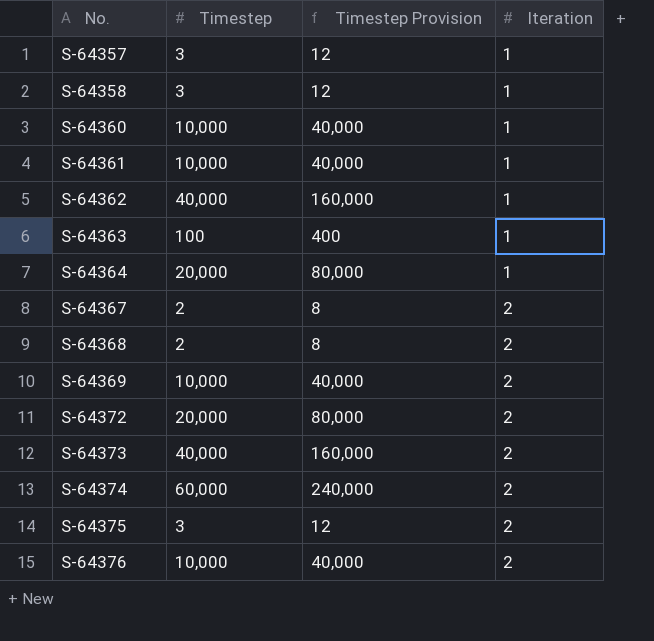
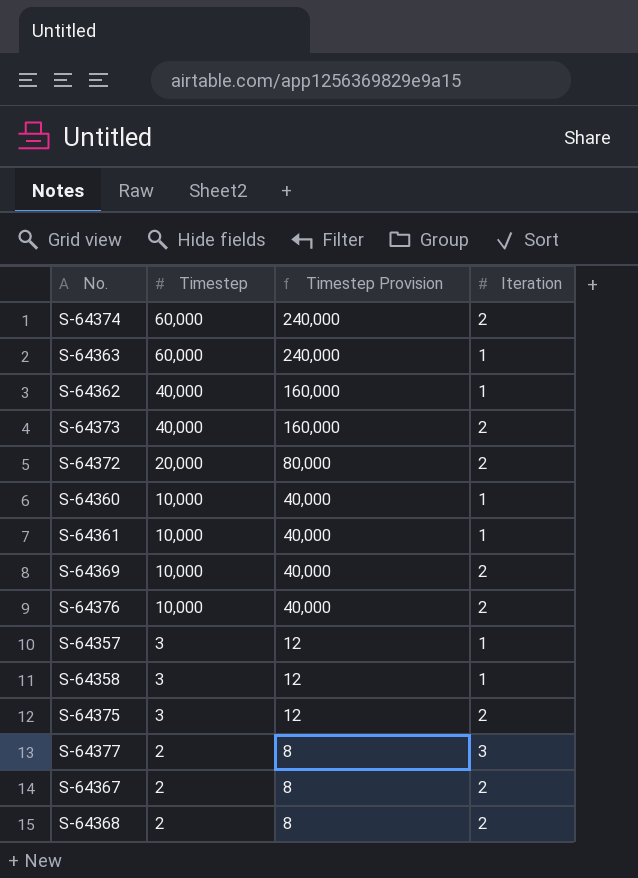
row order: No. ascending -> Timestep descending
row S-64364: 20,000 | 80,000 | 1 -> none
S-64363 | Timestep: 100 -> 60,000
S-64363 | Timestep Provision: 400 -> 240,000
row S-64377: none -> 2 | 8 | 3

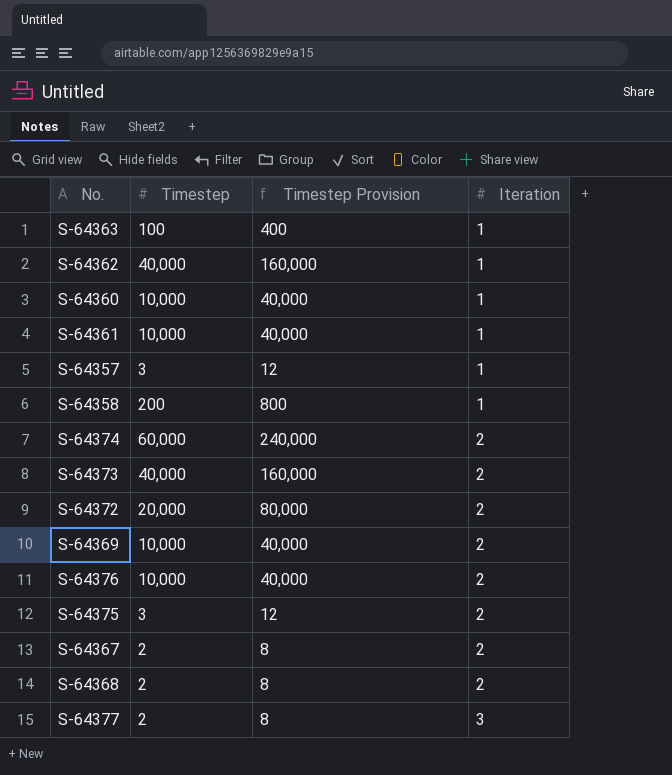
row order: Timestep descending -> Iteration ascending
S-64363 | Timestep: 60,000 -> 100
S-64363 | Timestep Provision: 240,000 -> 400
S-64358 | Timestep: 3 -> 200
S-64358 | Timestep Provision: 12 -> 800

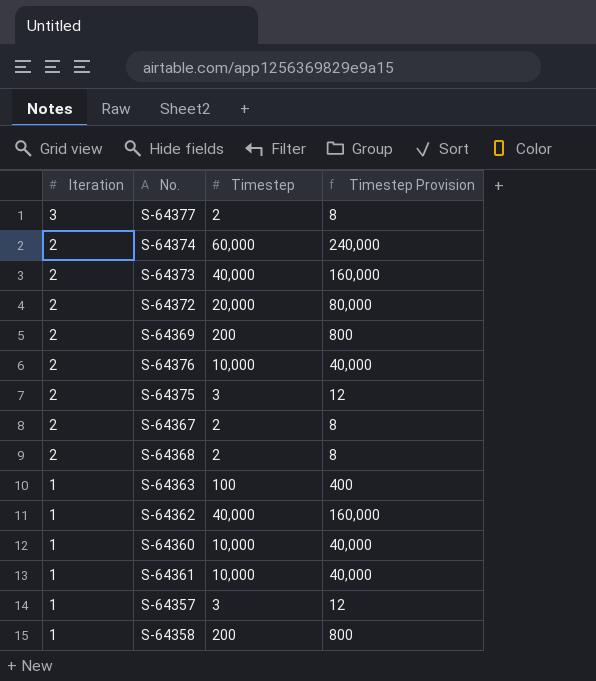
row order: Iteration ascending -> Iteration descending
column Iteration | position: 4 -> 1
S-64369 | Timestep: 10,000 -> 200
S-64369 | Timestep Provision: 40,000 -> 800

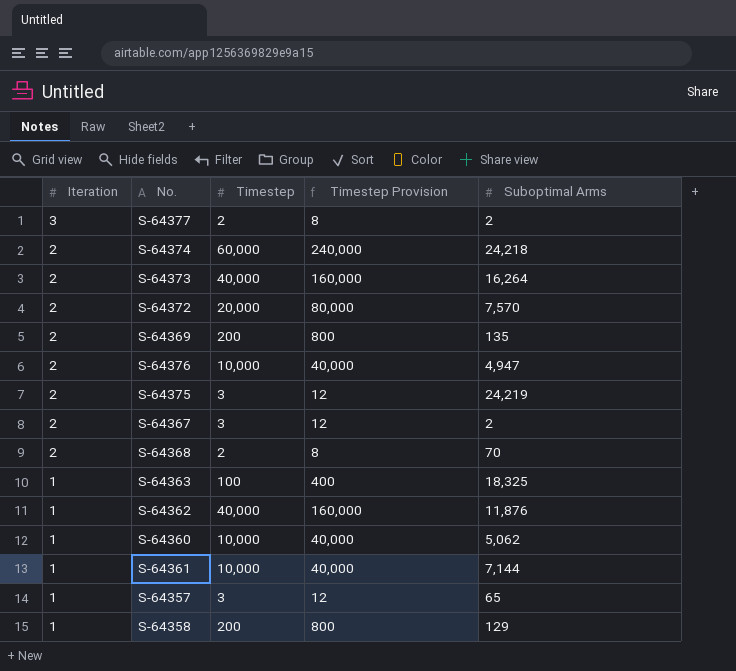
column Suboptimal Arms | position: none -> 5
S-64367 | Timestep: 2 -> 3
S-64367 | Timestep Provision: 8 -> 12

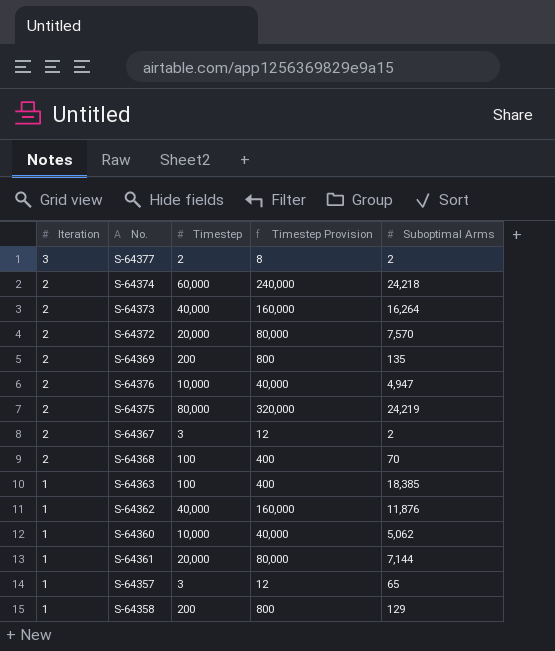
S-64375 | Timestep: 3 -> 80,000
S-64375 | Timestep Provision: 12 -> 320,000
S-64368 | Timestep: 2 -> 100
S-64368 | Timestep Provision: 8 -> 400
S-64363 | Suboptimal Arms: 18,325 -> 18,385
S-64361 | Timestep: 10,000 -> 20,000
S-64361 | Timestep Provision: 40,000 -> 80,000

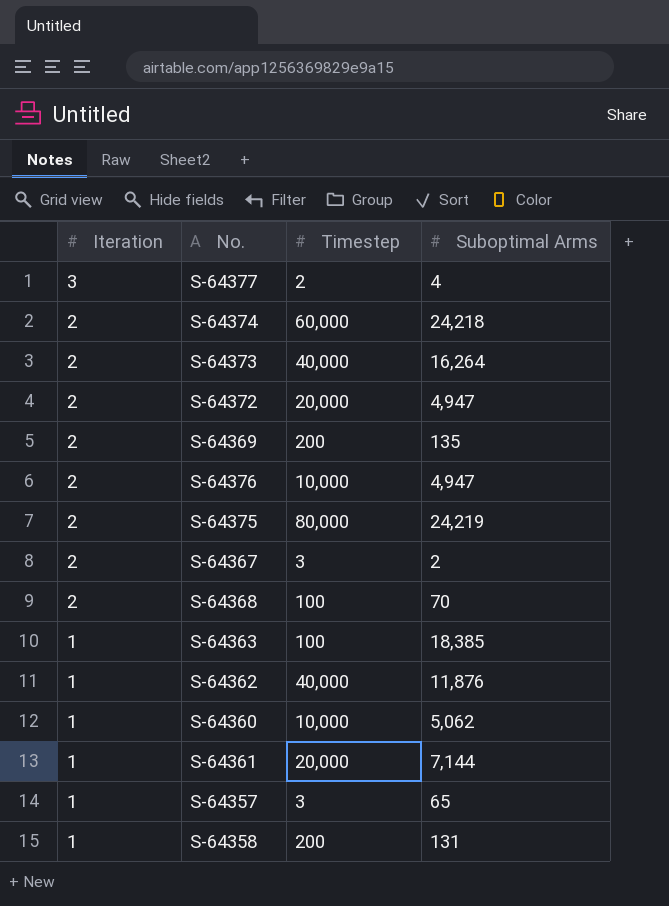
column Timestep Provision | formula: [Timestep] * 4 -> none
S-64377 | Suboptimal Arms: 2 -> 4
S-64372 | Suboptimal Arms: 7,570 -> 4,947
S-64358 | Suboptimal Arms: 129 -> 131

